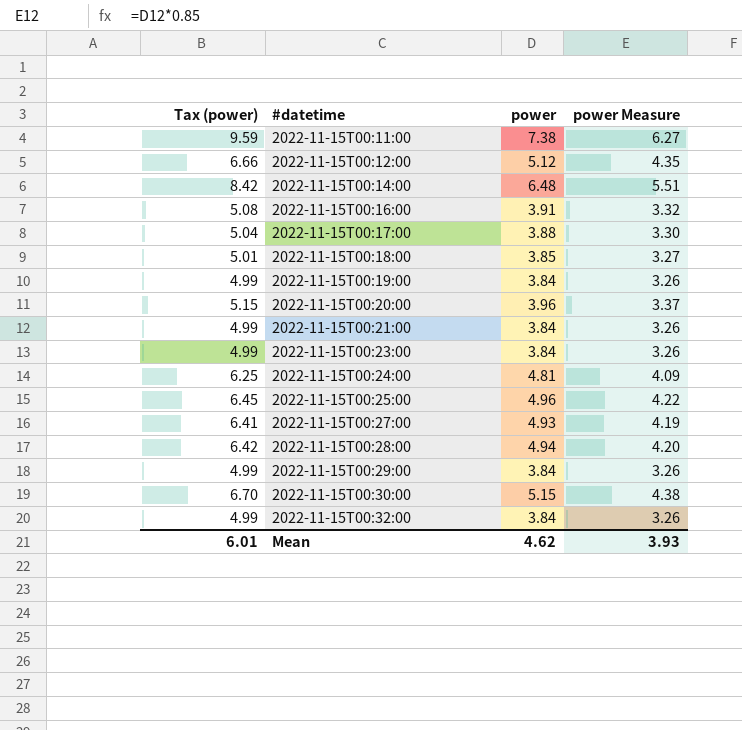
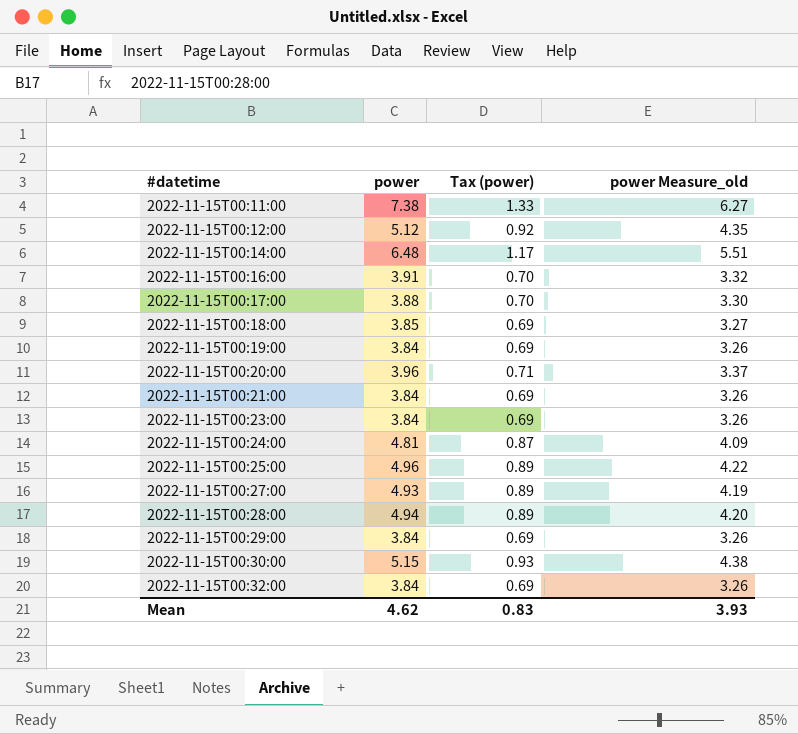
column Tax (power) | formula: [power] * 1.3 -> [power] * 0.18
column Tax (power) | position: 1 -> 3
column name: power Measure -> power Measure_old
Mean | Tax (power): 6.01 -> 0.83

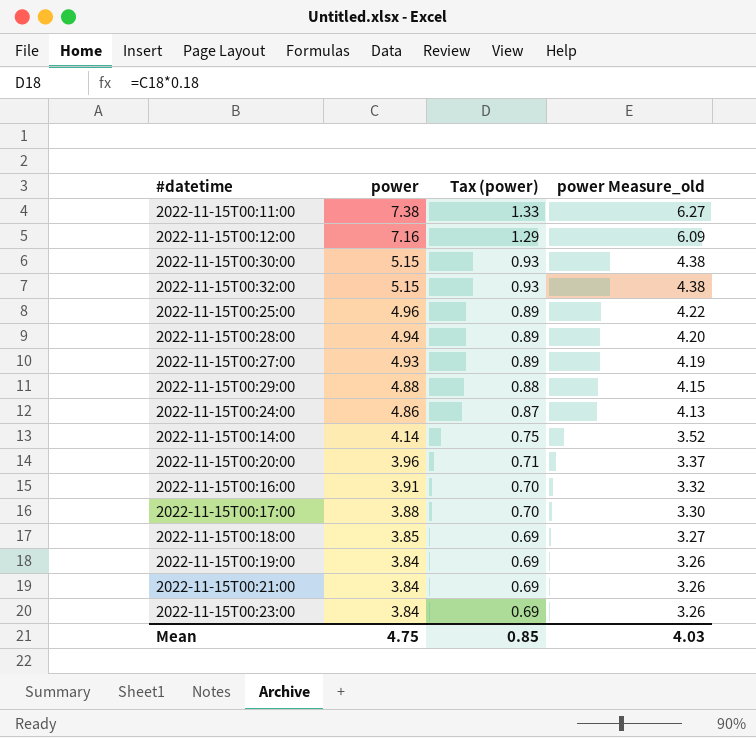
row order: #datetime ascending -> power descending
2022-11-15T00:12:00 | power: 5.12 -> 7.16
2022-11-15T00:12:00 | Tax (power): 0.92 -> 1.29
2022-11-15T00:12:00 | power Measure_old: 4.35 -> 6.09
2022-11-15T00:32:00 | power: 3.84 -> 5.15
2022-11-15T00:32:00 | Tax (power): 0.69 -> 0.93
2022-11-15T00:32:00 | power Measure_old: 3.26 -> 4.38
2022-11-15T00:29:00 | power: 3.84 -> 4.88
2022-11-15T00:29:00 | Tax (power): 0.69 -> 0.88
2022-11-15T00:29:00 | power Measure_old: 3.26 -> 4.15
2022-11-15T00:24:00 | power: 4.81 -> 4.86
2022-11-15T00:24:00 | power Measure_old: 4.09 -> 4.13
2022-11-15T00:14:00 | power: 6.48 -> 4.14
2022-11-15T00:14:00 | Tax (power): 1.17 -> 0.75
2022-11-15T00:14:00 | power Measure_old: 5.51 -> 3.52
Mean | power: 4.62 -> 4.75
Mean | Tax (power): 0.83 -> 0.85
Mean | power Measure_old: 3.93 -> 4.03

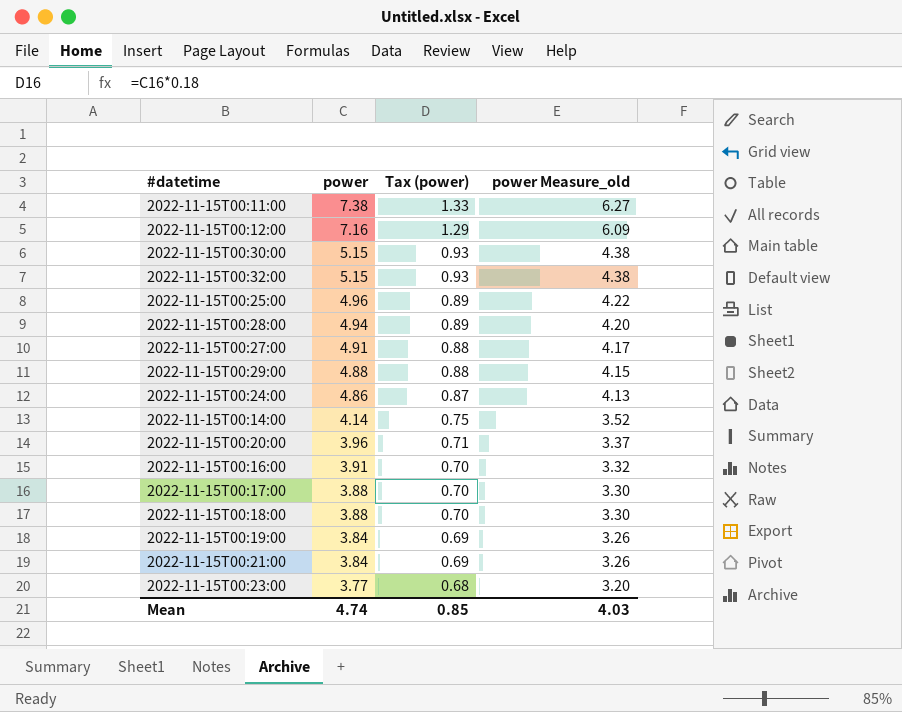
2022-11-15T00:27:00 | power: 4.93 -> 4.91
2022-11-15T00:27:00 | Tax (power): 0.89 -> 0.88
2022-11-15T00:27:00 | power Measure_old: 4.19 -> 4.17
2022-11-15T00:18:00 | power: 3.85 -> 3.88
2022-11-15T00:18:00 | Tax (power): 0.69 -> 0.70
2022-11-15T00:18:00 | power Measure_old: 3.27 -> 3.30
2022-11-15T00:23:00 | power: 3.84 -> 3.77
2022-11-15T00:23:00 | Tax (power): 0.69 -> 0.68
2022-11-15T00:23:00 | power Measure_old: 3.26 -> 3.20
Mean | power: 4.75 -> 4.74

